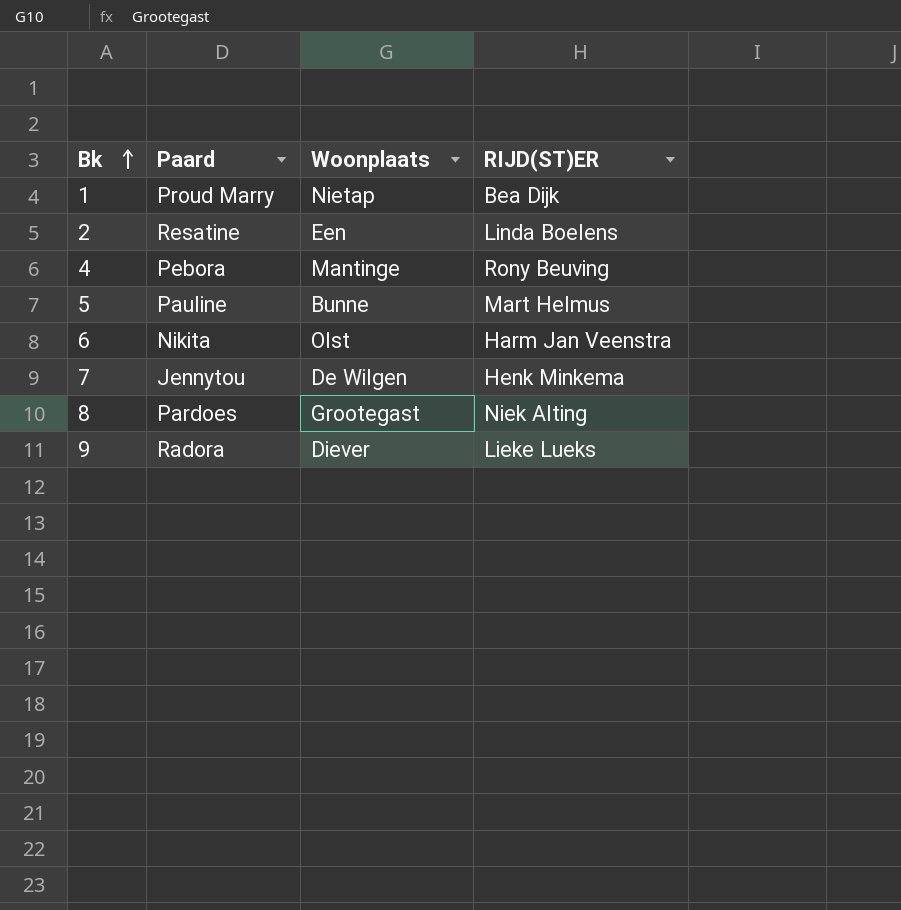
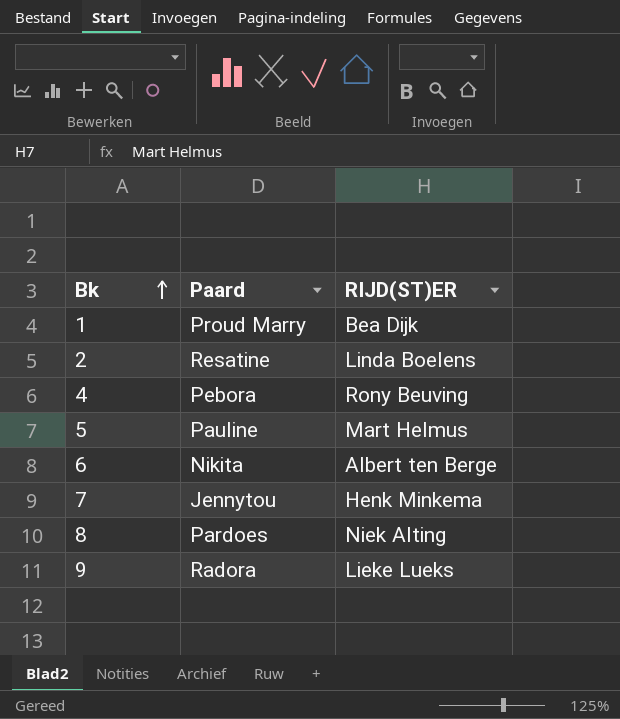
column Woonplaats | position: 3 -> none
6 | RIJD(ST)ER: Harm Jan Veenstra -> Albert ten Berge

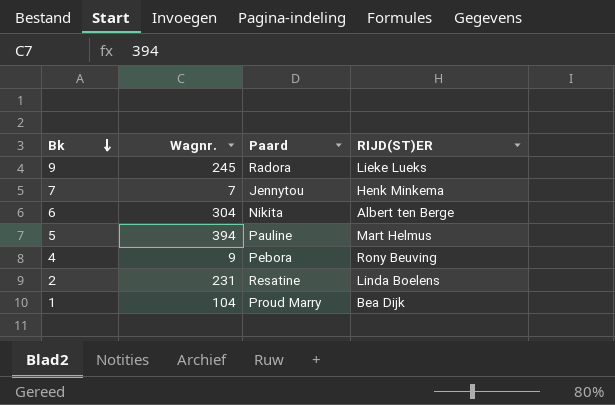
row order: Bk ascending -> Bk descending
column Wagnr. | position: none -> 2
row 8: Pardoes | Niek Alting -> none

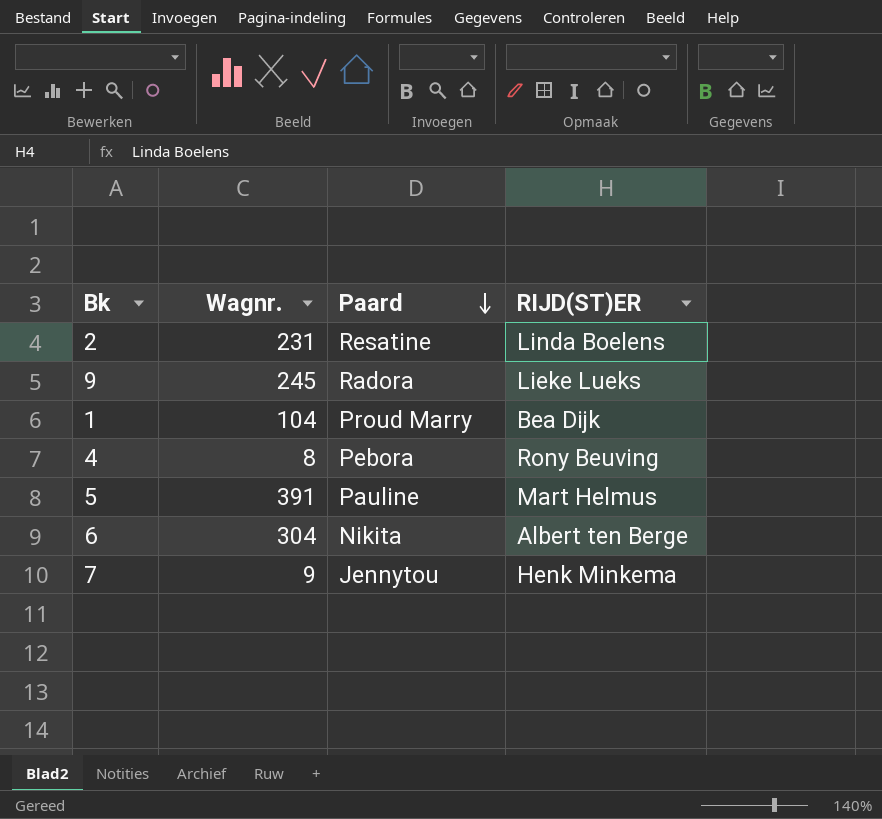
row order: Bk descending -> Paard descending
4 | Wagnr.: 9 -> 8
5 | Wagnr.: 394 -> 391
7 | Wagnr.: 7 -> 9

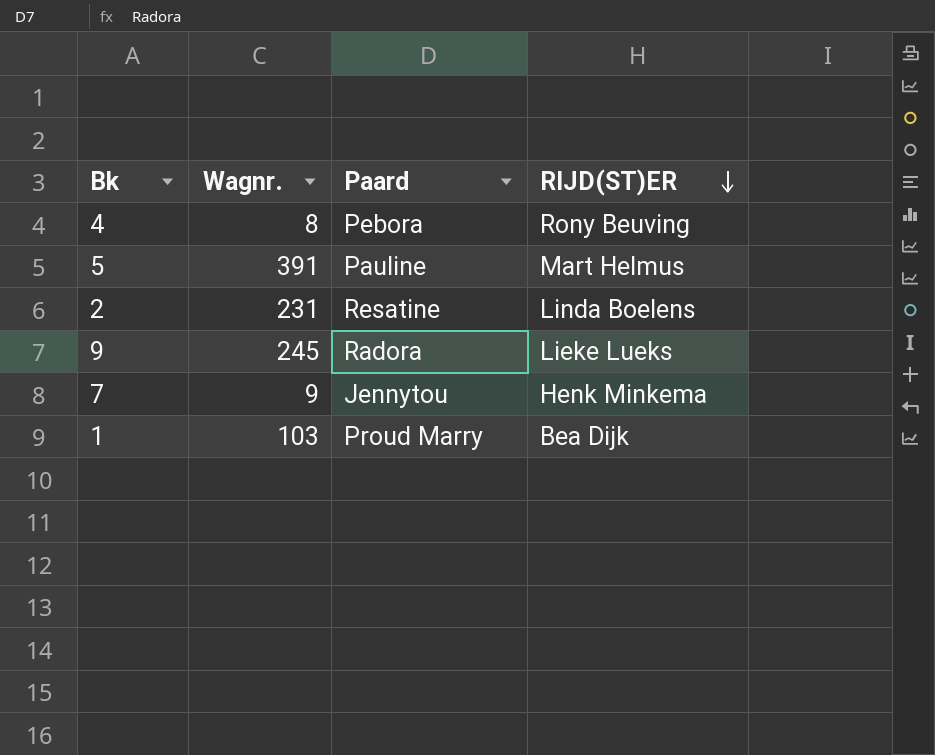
row order: Paard descending -> RIJD(ST)ER descending
row 6: 304 | Nikita | Albert ten Berge -> none
1 | Wagnr.: 104 -> 103

